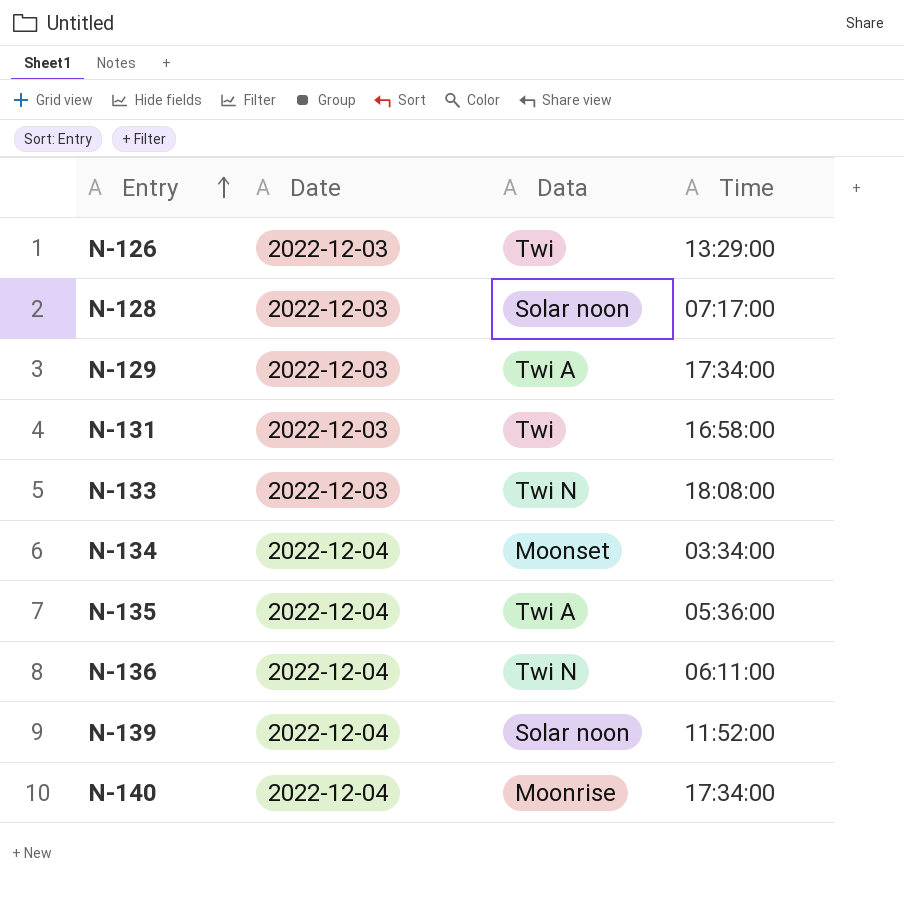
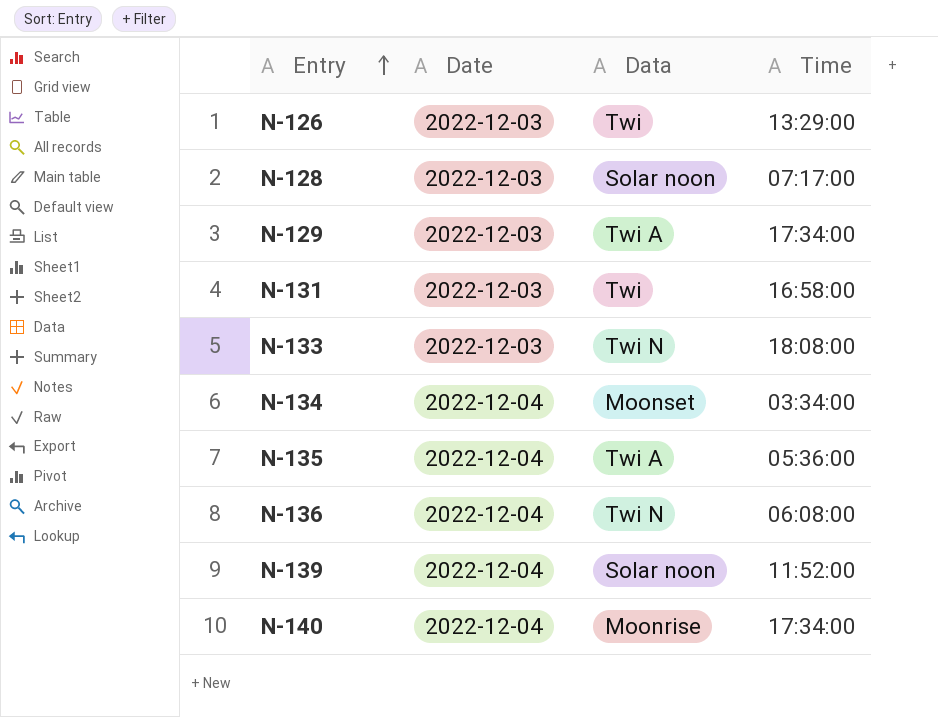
N-136 | Time: 06:11:00 -> 06:08:00

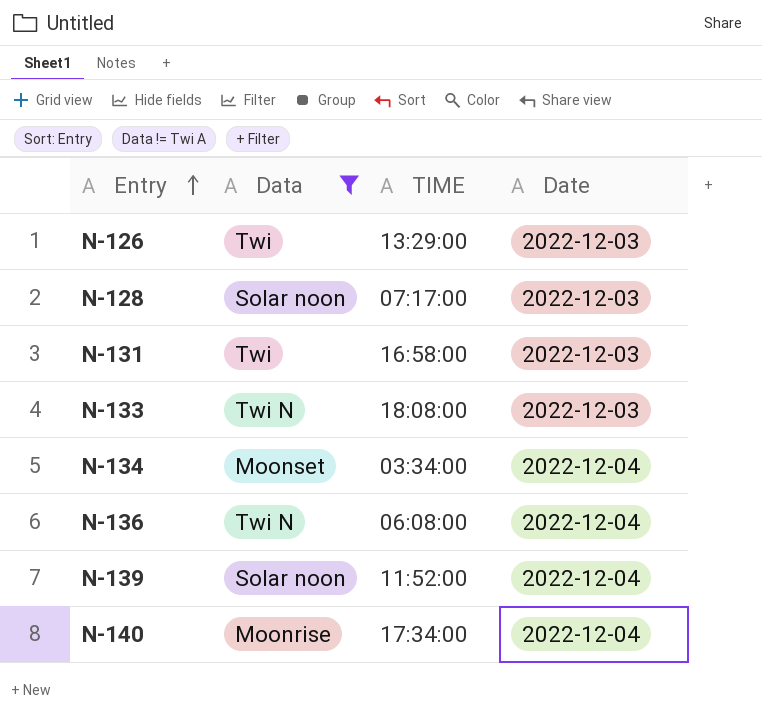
filter: none -> Data != Twi A
column name: Time -> TIME
column Date | position: 2 -> 4

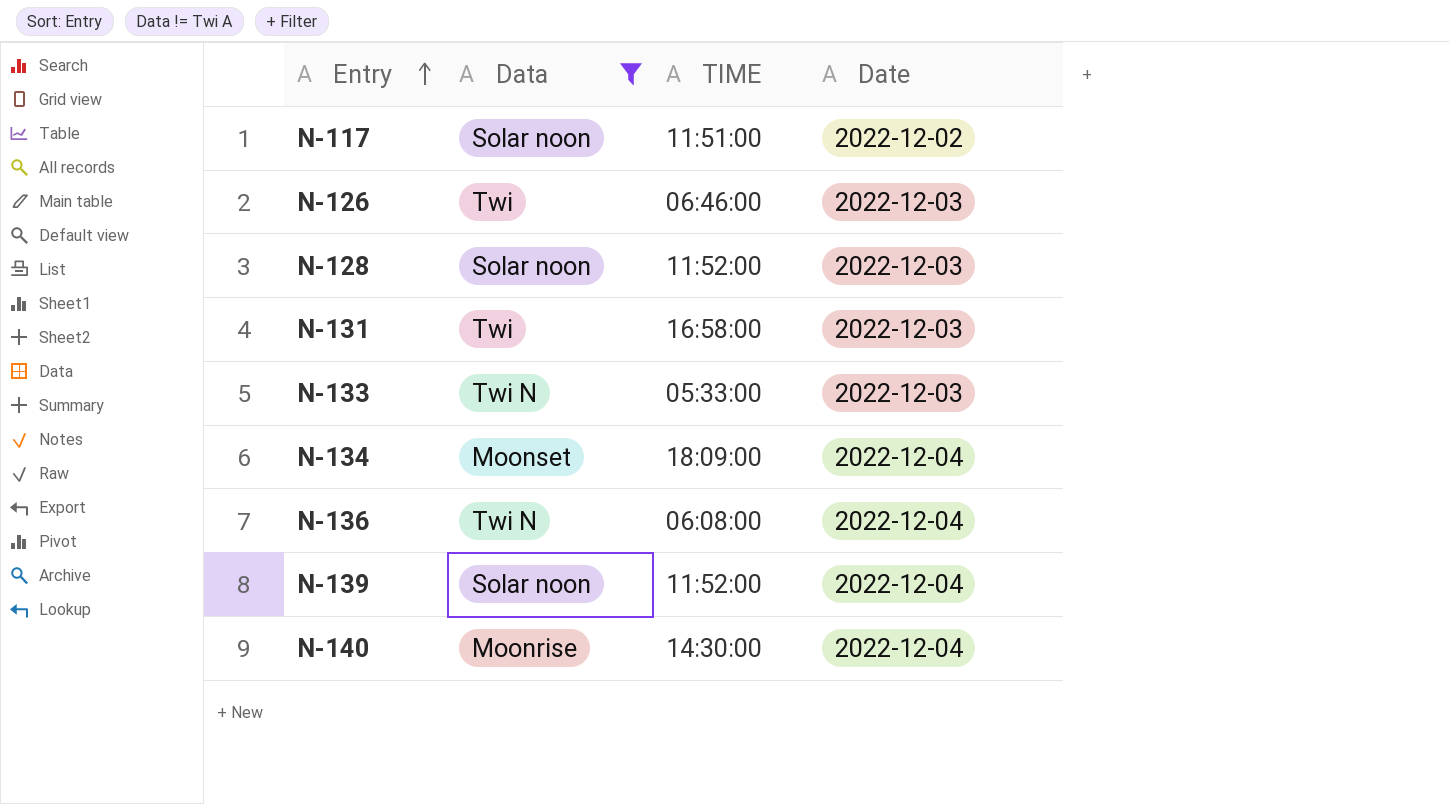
row N-117: none -> Solar noon | 11:51:00 | 2022-12-02
N-126 | TIME: 13:29:00 -> 06:46:00
N-128 | TIME: 07:17:00 -> 11:52:00
N-133 | TIME: 18:08:00 -> 05:33:00
N-134 | TIME: 03:34:00 -> 18:09:00
N-140 | TIME: 17:34:00 -> 14:30:00

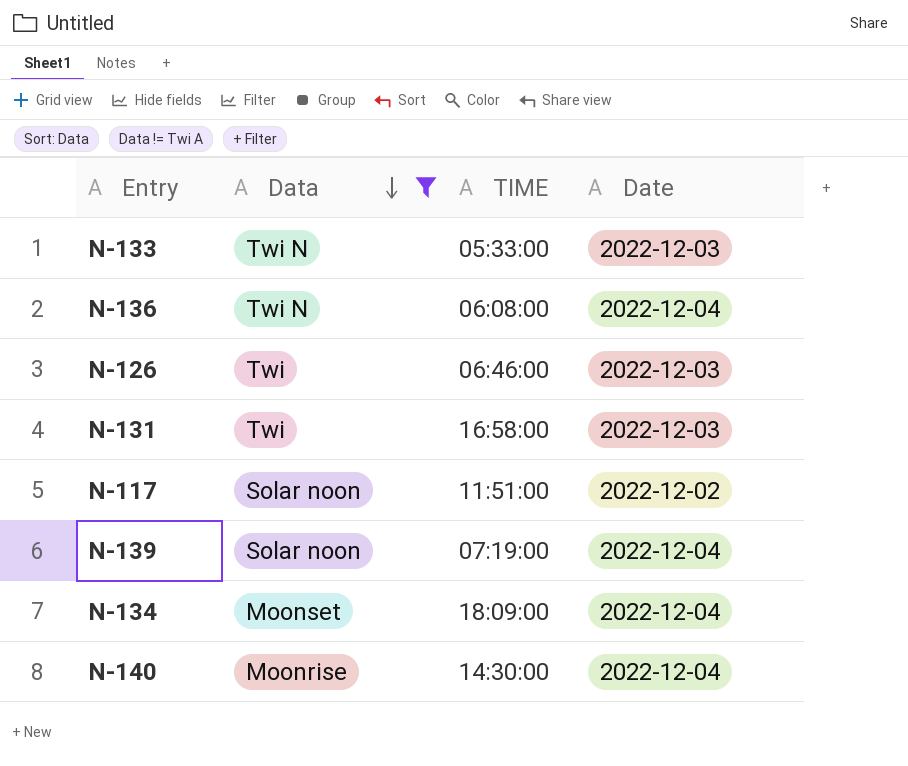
row order: Entry ascending -> Data descending
row N-128: Solar noon | 11:52:00 | 2022-12-03 -> none
N-139 | TIME: 11:52:00 -> 07:19:00

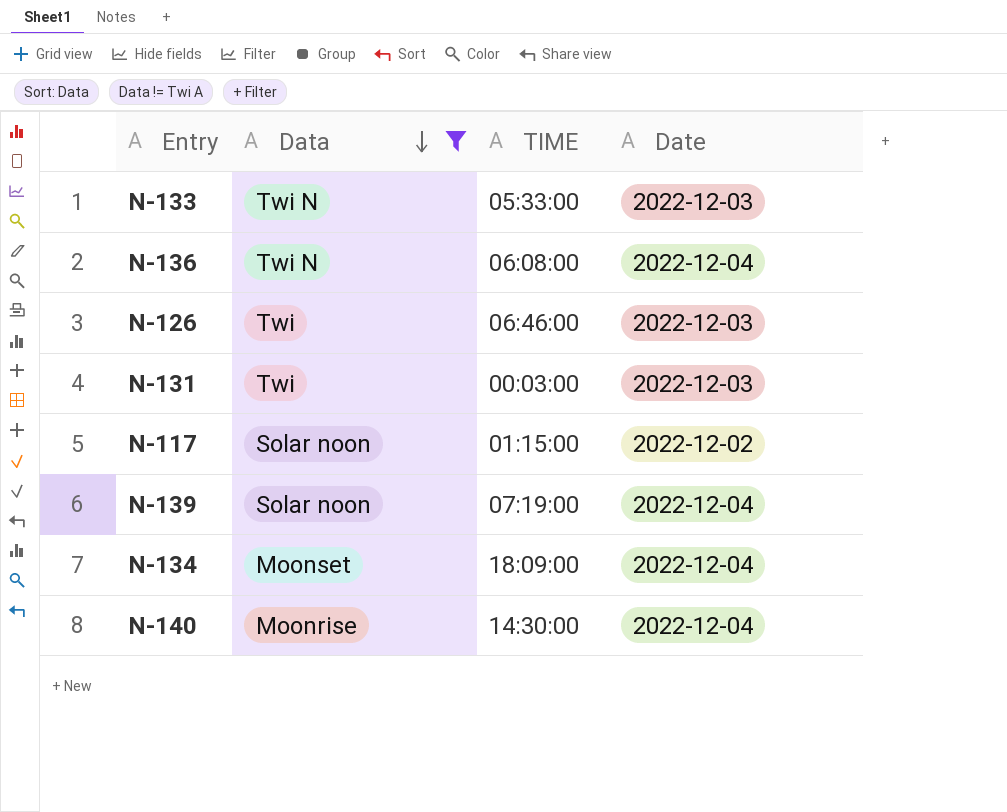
N-131 | TIME: 16:58:00 -> 00:03:00
N-117 | TIME: 11:51:00 -> 01:15:00

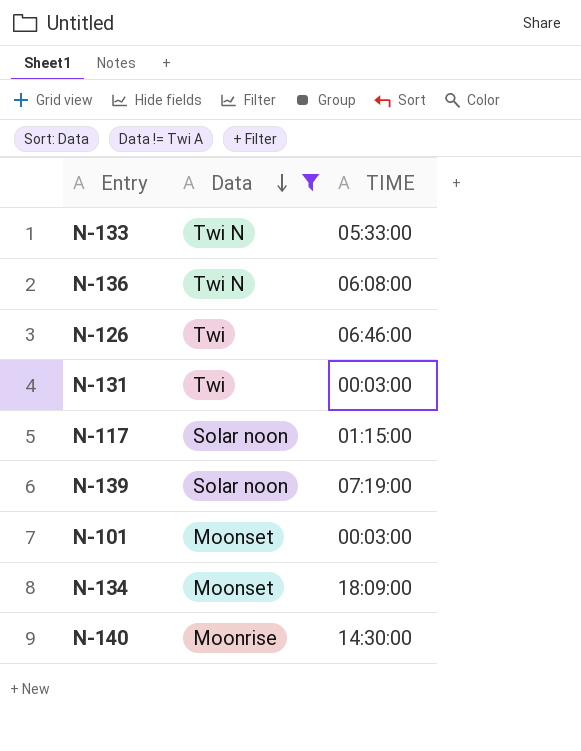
column Date | position: 4 -> none
row N-101: none -> Moonset | 00:03:00

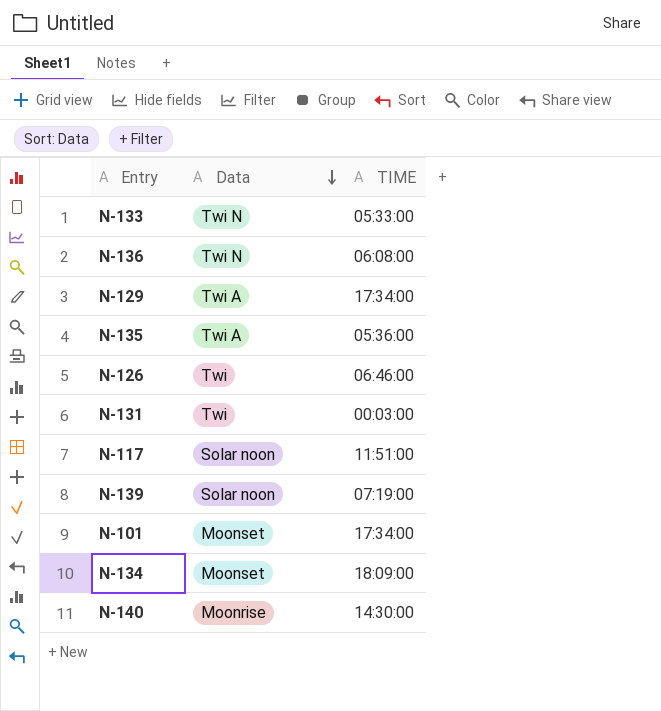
filter: Data != Twi A -> none
N-117 | TIME: 01:15:00 -> 11:51:00
N-101 | TIME: 00:03:00 -> 17:34:00

